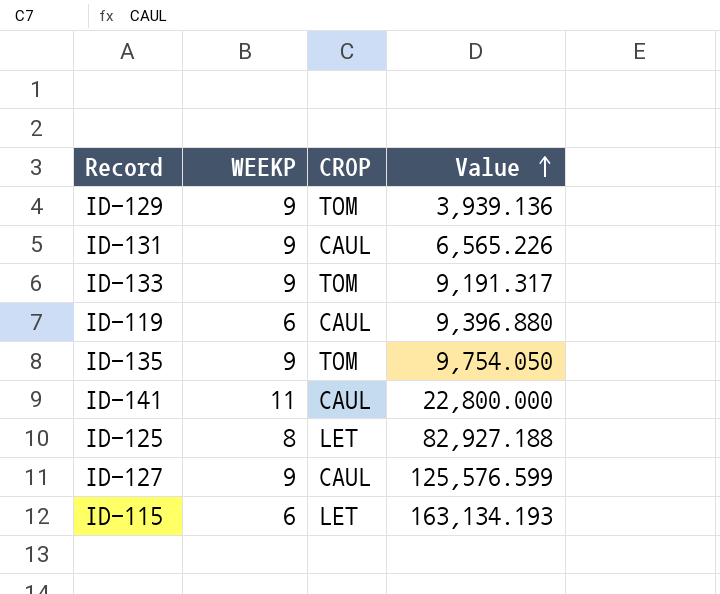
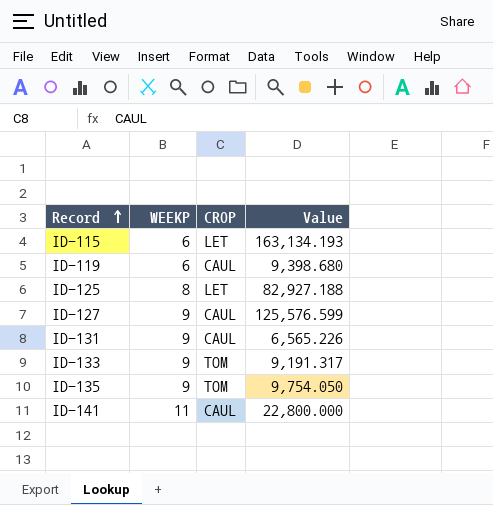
row order: Value ascending -> Record ascending
row ID-129: 9 | TOM | 3,939.136 -> none
ID-119 | Value: 9,396.880 -> 9,398.680

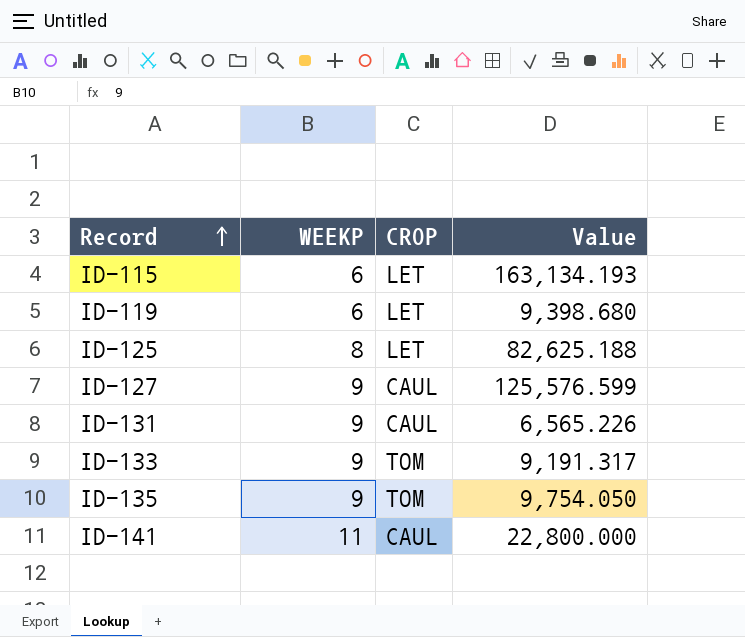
ID-119 | CROP: CAUL -> LET
ID-125 | Value: 82,927.188 -> 82,625.188

